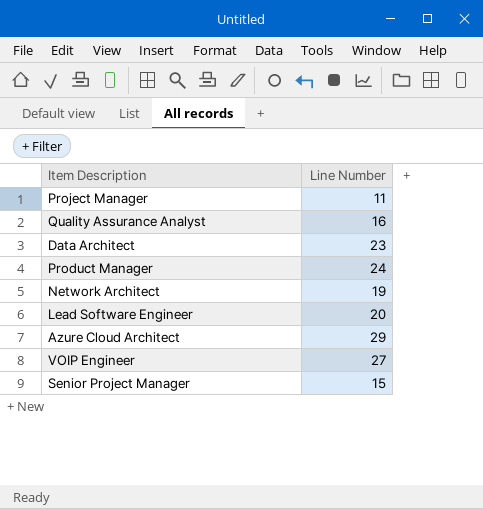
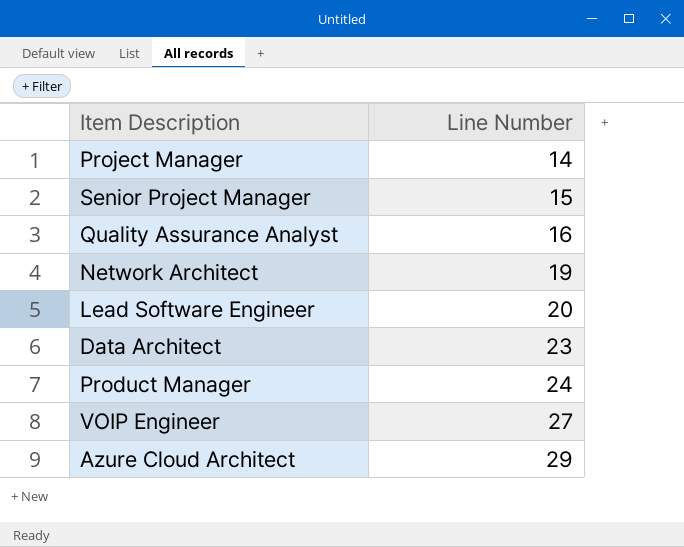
row order: none -> Line Number ascending
Project Manager | Line Number: 11 -> 14

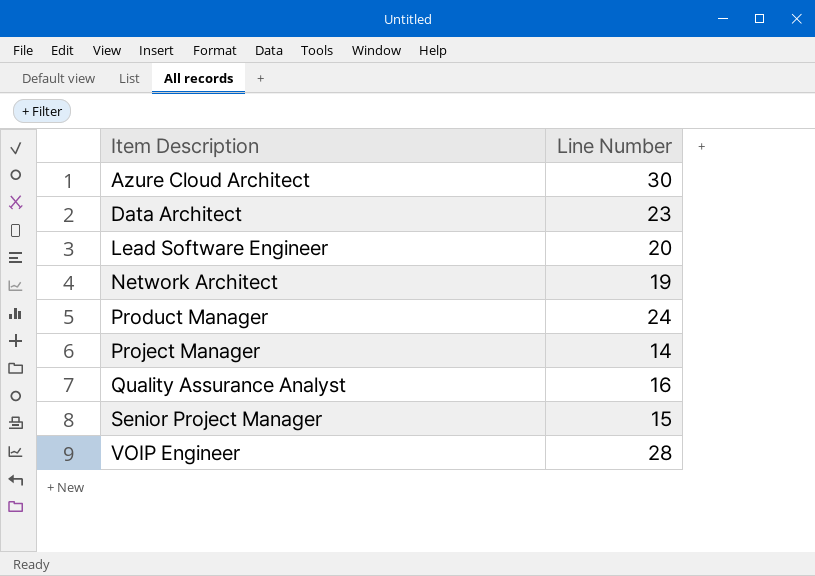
row order: Line Number ascending -> Item Description ascending
Azure Cloud Architect | Line Number: 29 -> 30
VOIP Engineer | Line Number: 27 -> 28

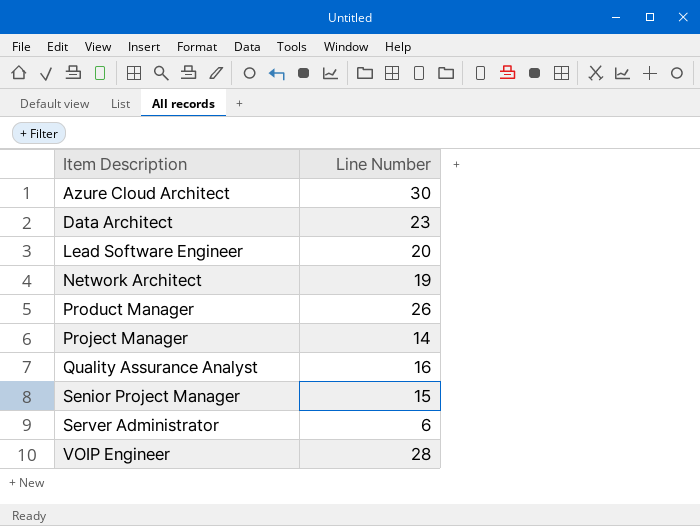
Product Manager | Line Number: 24 -> 26
row Server Administrator: none -> 6

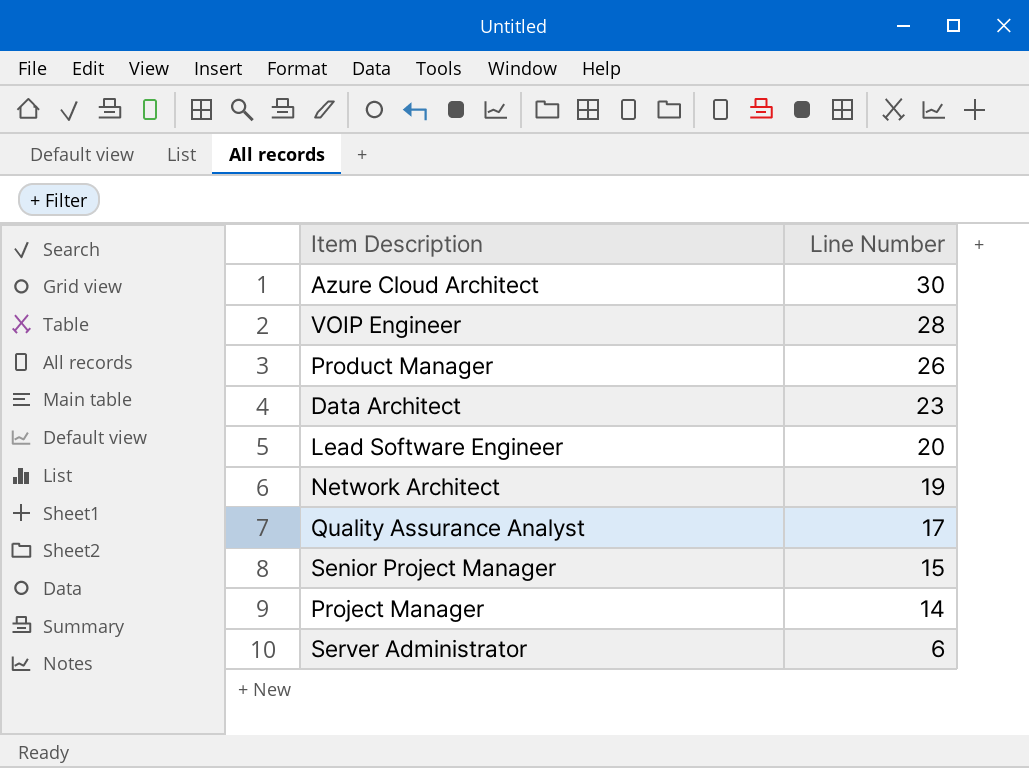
row order: Item Description ascending -> Line Number descending
Quality Assurance Analyst | Line Number: 16 -> 17

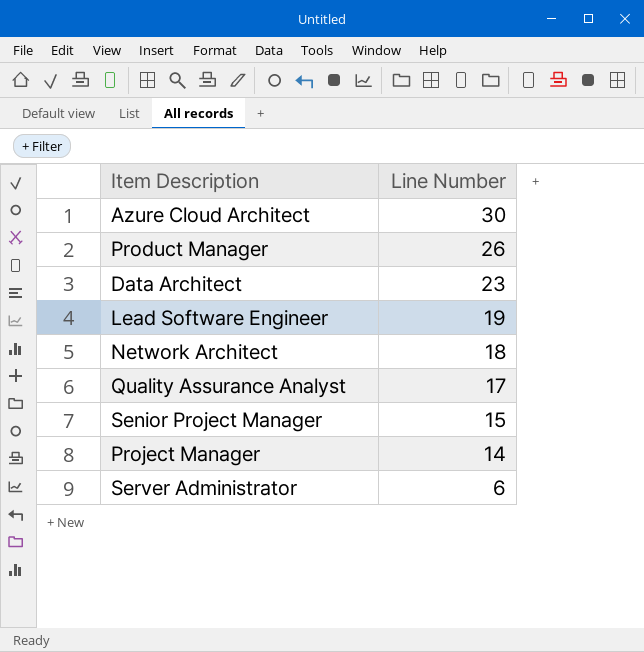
row VOIP Engineer: 28 -> none
Lead Software Engineer | Line Number: 20 -> 19
Network Architect | Line Number: 19 -> 18

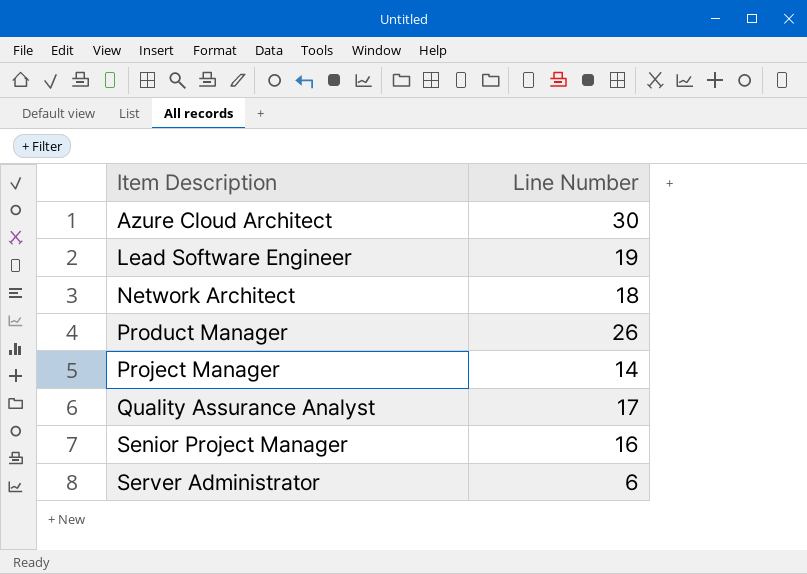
row order: Line Number descending -> Item Description ascending
row Data Architect: 23 -> none
Senior Project Manager | Line Number: 15 -> 16

